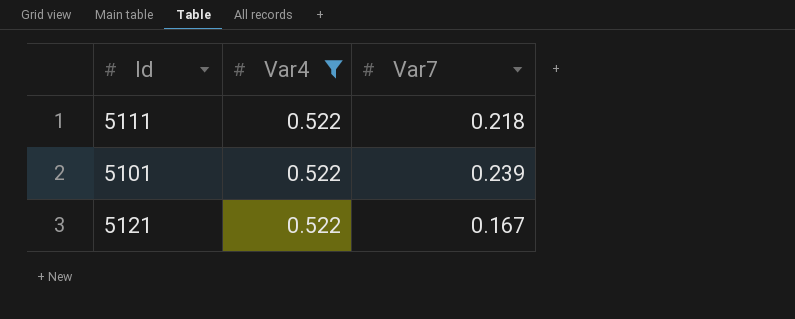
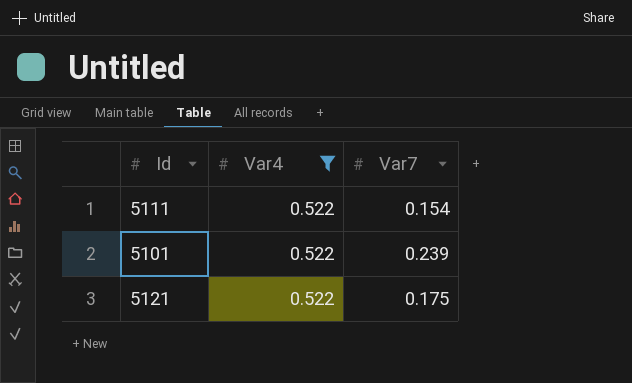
5111 | Var7: 0.218 -> 0.154
5121 | Var7: 0.167 -> 0.175

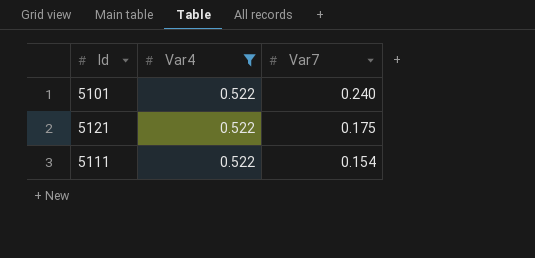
row order: none -> Var7 descending
5101 | Var7: 0.239 -> 0.240

